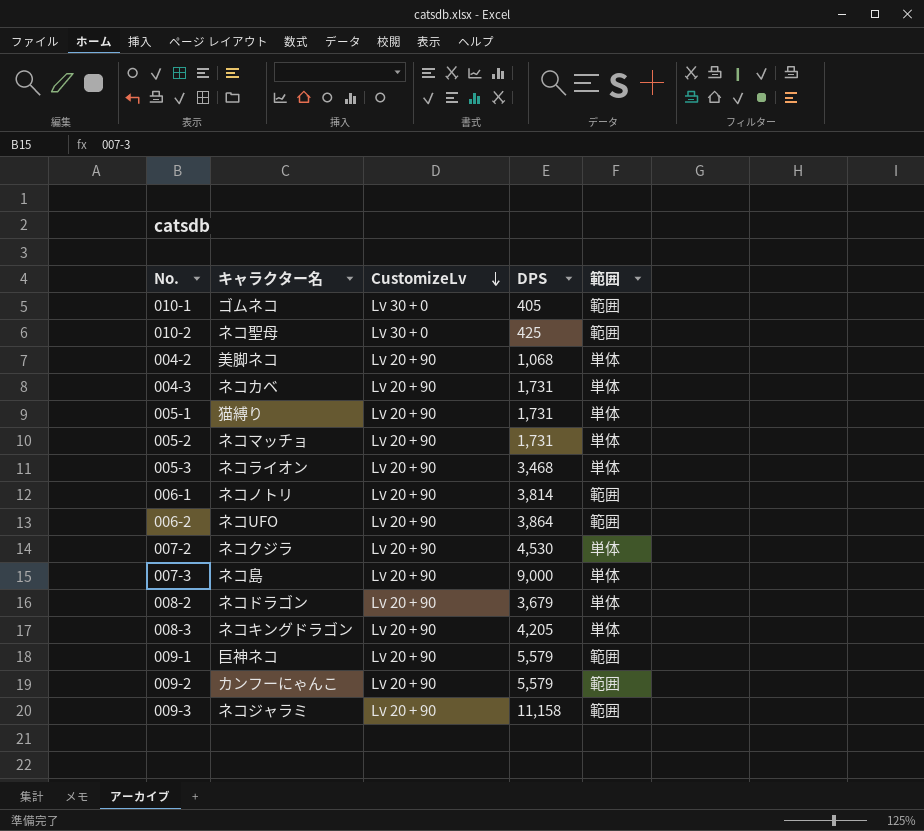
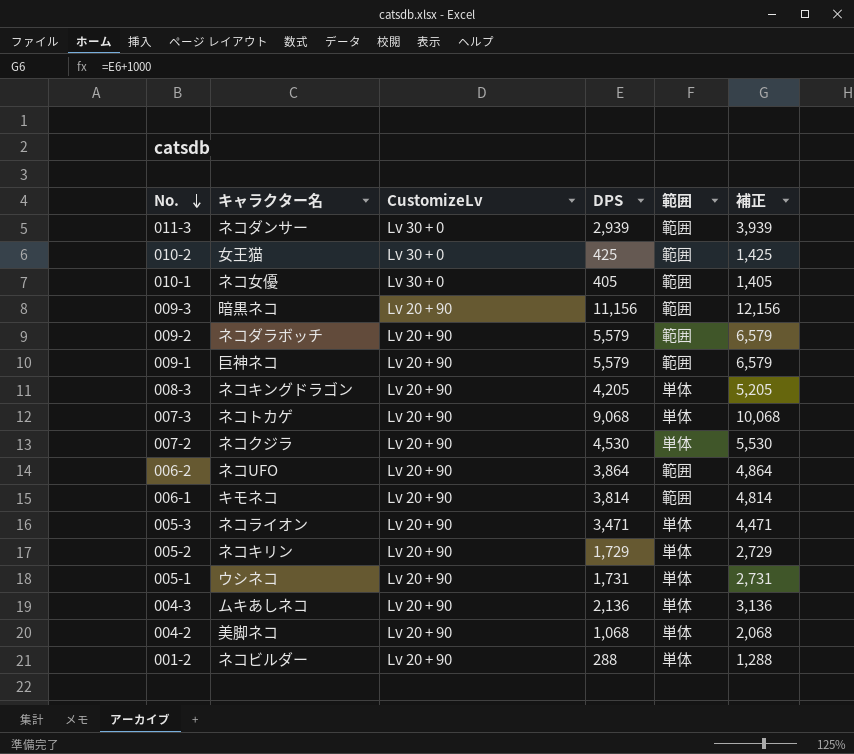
row order: CustomizeLv descending -> No. descending
column 補正 | formula: none -> [DPS] + 1000
row 008-2: ネコドラゴン | Lv 20 + 90 | 3,679 | 単体 -> none
row 011-3: none -> ネコダンサー | Lv 30 + 0 | 2,939 | 範囲 | 3,939
010-2 | キャラクター名: ネコ聖母 -> 女王猫
010-1 | キャラクター名: ゴムネコ -> ネコ女優
009-3 | キャラクター名: ネコジャラミ -> 暗黒ネコ
009-3 | DPS: 11,158 -> 11,156
009-2 | キャラクター名: カンフーにゃんこ -> ネコダラボッチ
007-3 | キャラクター名: ネコ島 -> ネコトカゲ
007-3 | DPS: 9,000 -> 9,068
006-1 | キャラクター名: ネコノトリ -> キモネコ
005-3 | DPS: 3,468 -> 3,471
005-2 | キャラクター名: ネコマッチョ -> ネコキリン
005-2 | DPS: 1,731 -> 1,729
005-1 | キャラクター名: 猫縛り -> ウシネコ
004-3 | キャラクター名: ネコカベ -> ムキあしネコ
004-3 | DPS: 1,731 -> 2,136
row 001-2: none -> ネコビルダー | Lv 20 + 90 | 288 | 単体 | 1,288

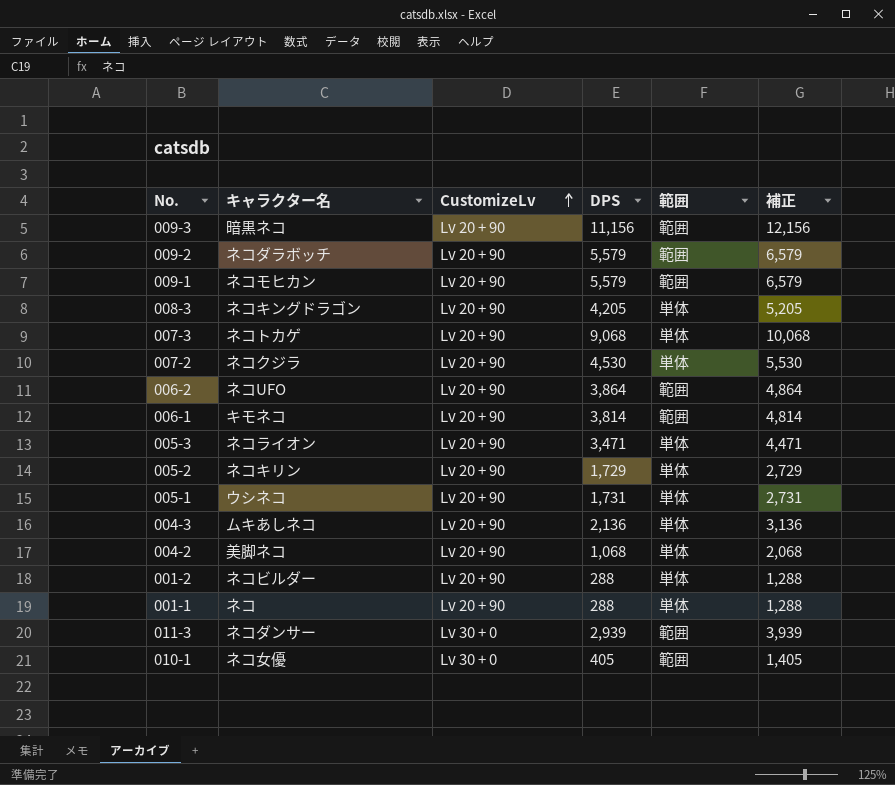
row order: No. descending -> CustomizeLv ascending
row 010-2: 女王猫 | Lv 30 + 0 | 425 | 範囲 | 1,425 -> none
009-1 | キャラクター名: 巨神ネコ -> ネコモヒカン
row 001-1: none -> ネコ | Lv 20 + 90 | 288 | 単体 | 1,288

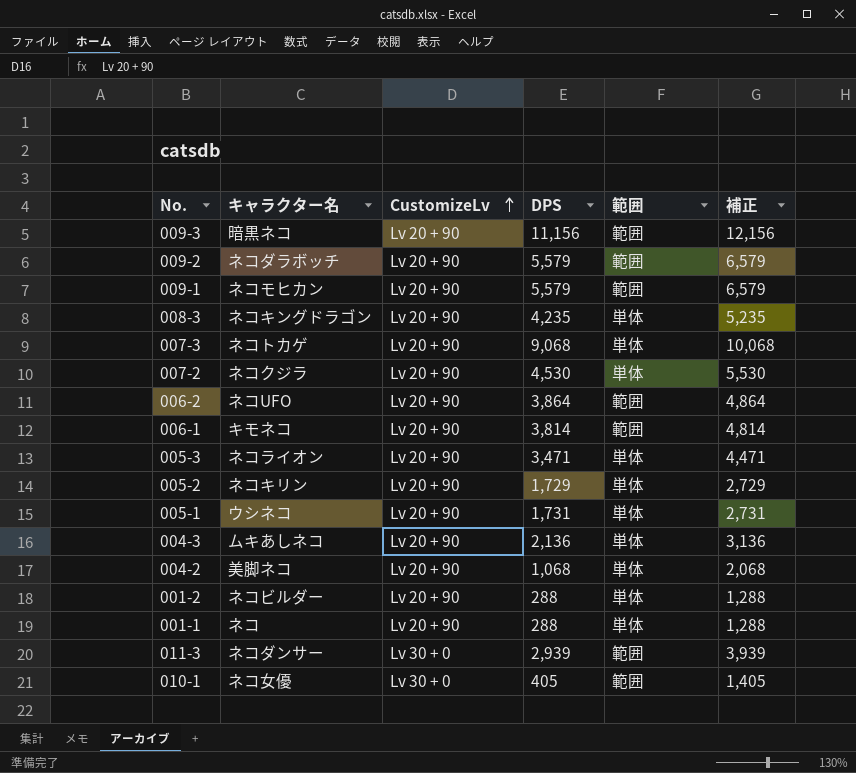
008-3 | DPS: 4,205 -> 4,235
008-3 | 補正: 5,205 -> 5,235

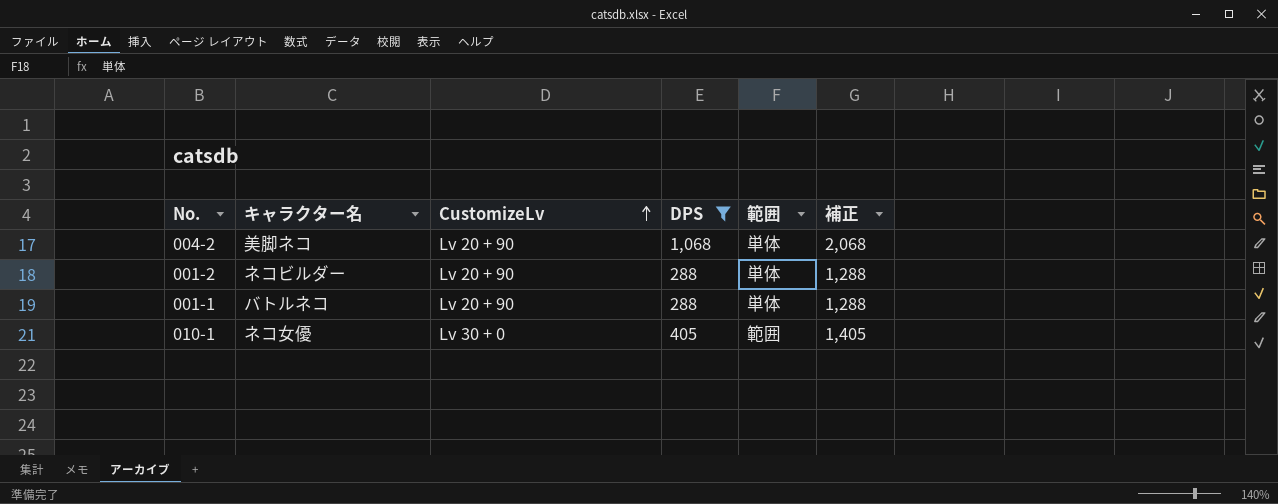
filter: none -> DPS <= 1,068
001-1 | キャラクター名: ネコ -> バトルネコ

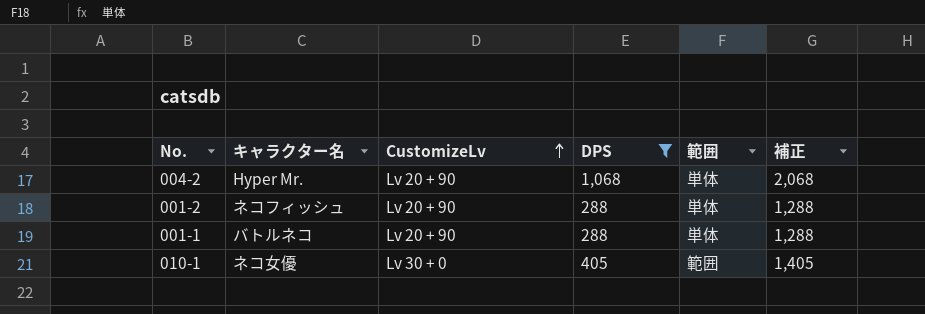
004-2 | キャラクター名: 美脚ネコ -> Hyper Mr.
001-2 | キャラクター名: ネコビルダー -> ネコフィッシュ

